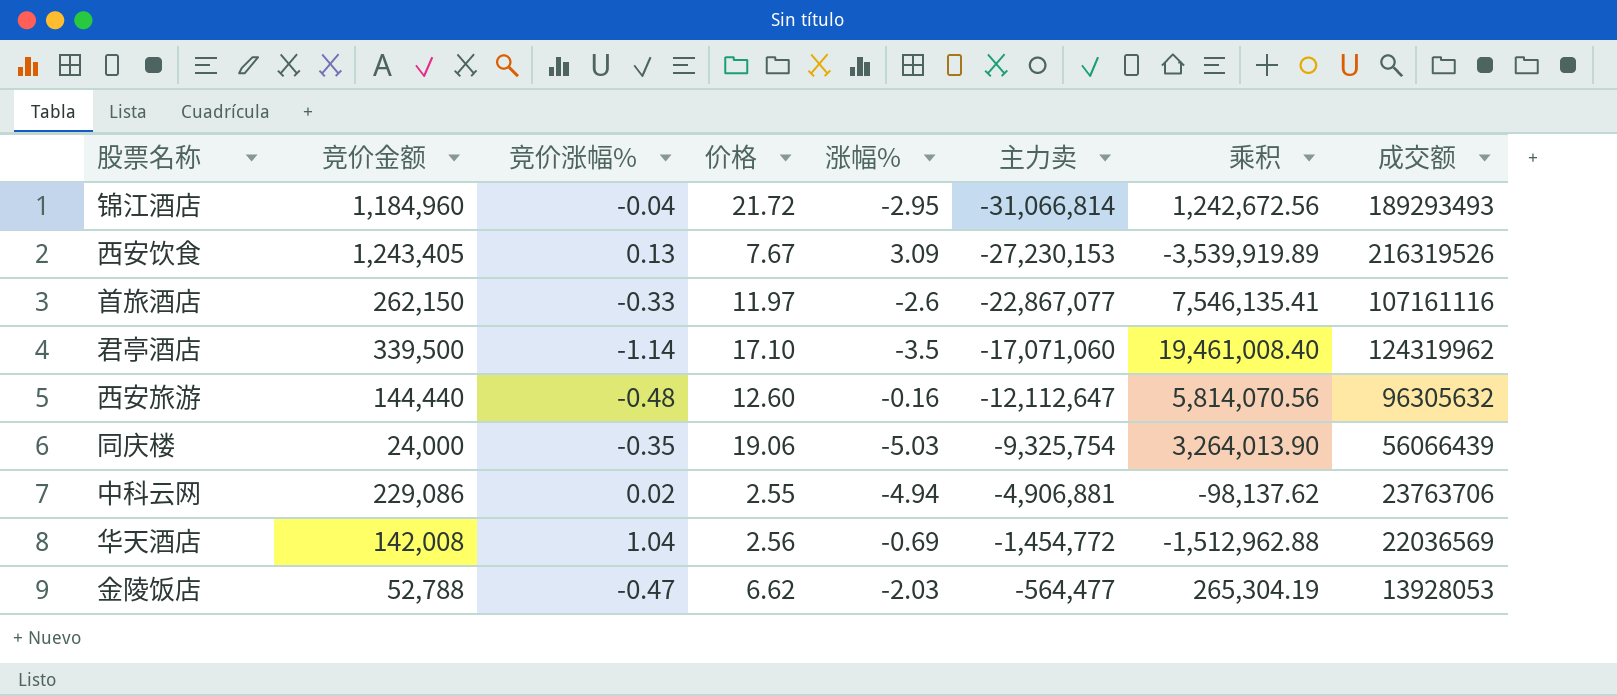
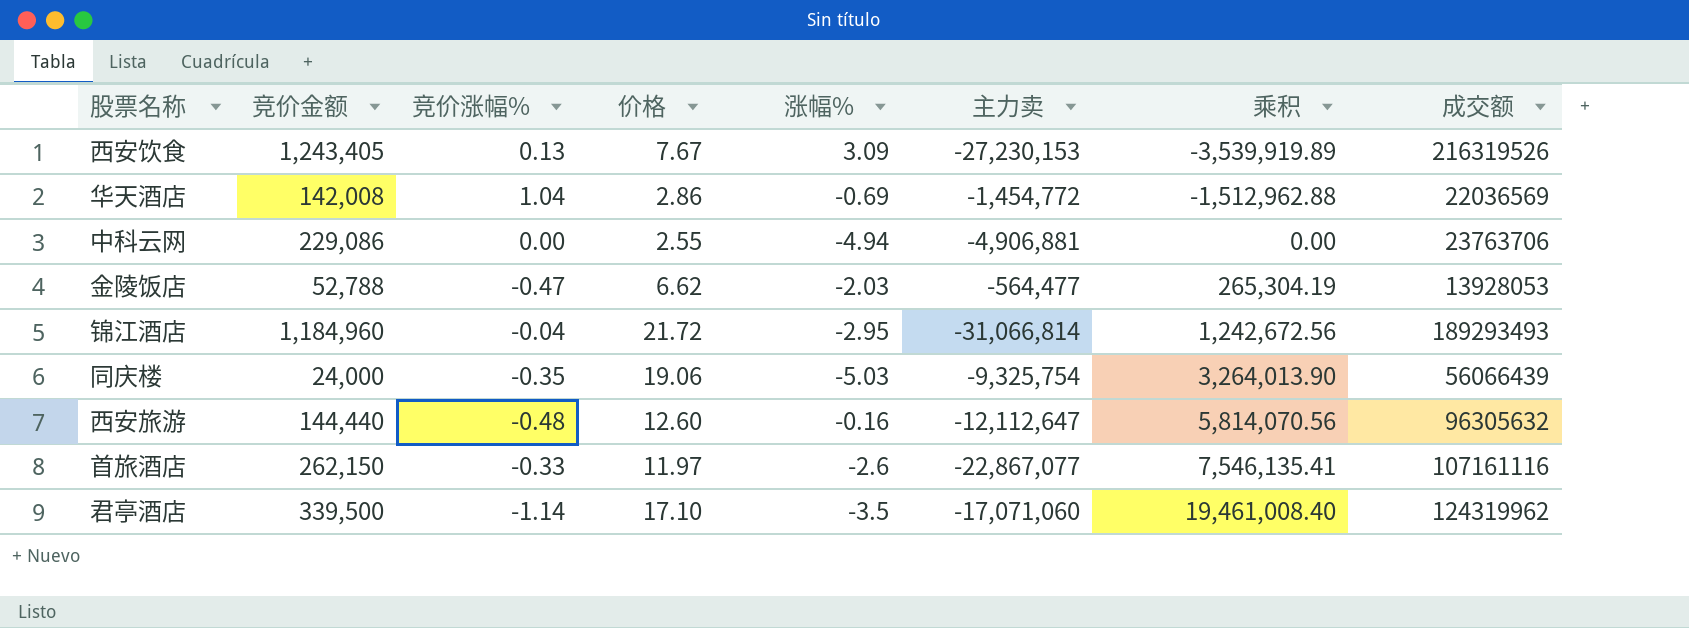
row order: 主力卖 ascending -> 乘积 ascending
华天酒店 | 价格: 2.56 -> 2.86
中科云网 | 竞价涨幅%: 0.02 -> 0.00
中科云网 | 乘积: -98,137.62 -> 0.00

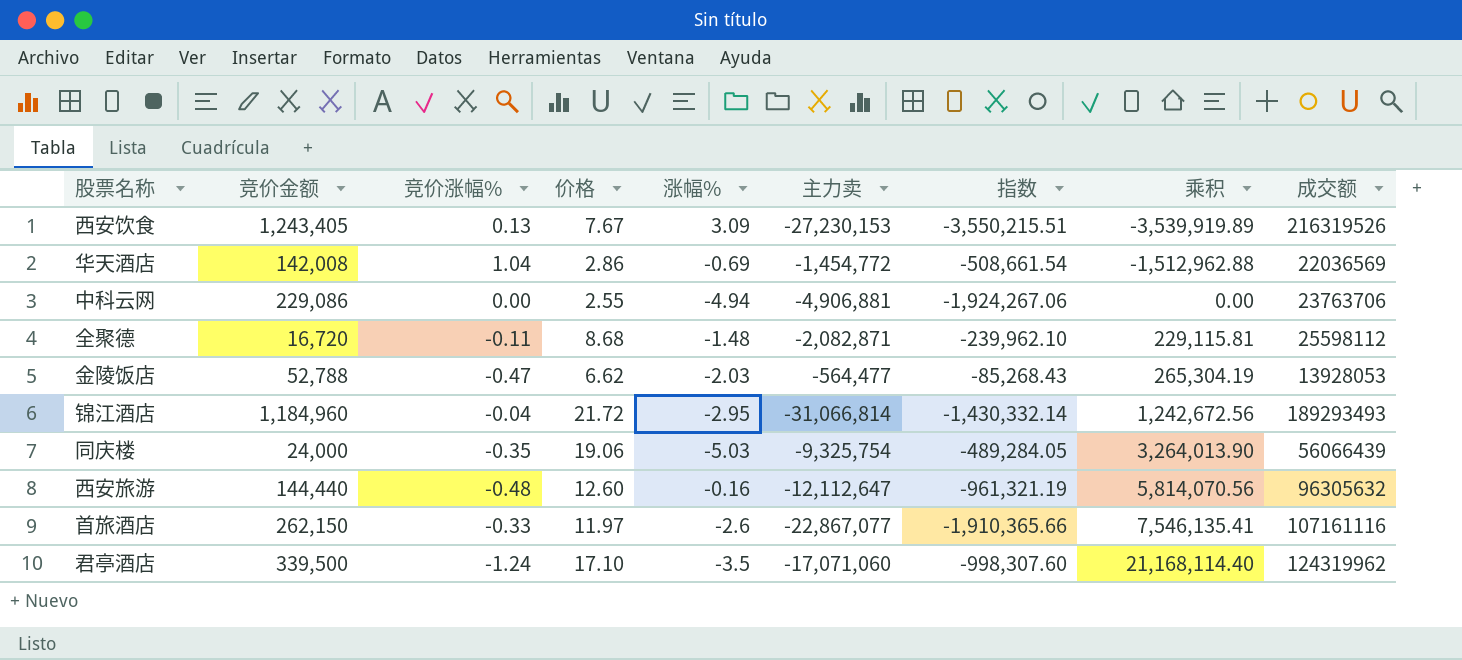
column 指数 | formula: none -> [主力卖] / [价格]
row 全聚德: none -> 16,720 | -0.11 | 8.68 | -1.48 | -2,082,871 | -239,962.10 | 229,115.81 | 25598112
君亭酒店 | 竞价涨幅%: -1.14 -> -1.24
君亭酒店 | 乘积: 19,461,008.40 -> 21,168,114.40

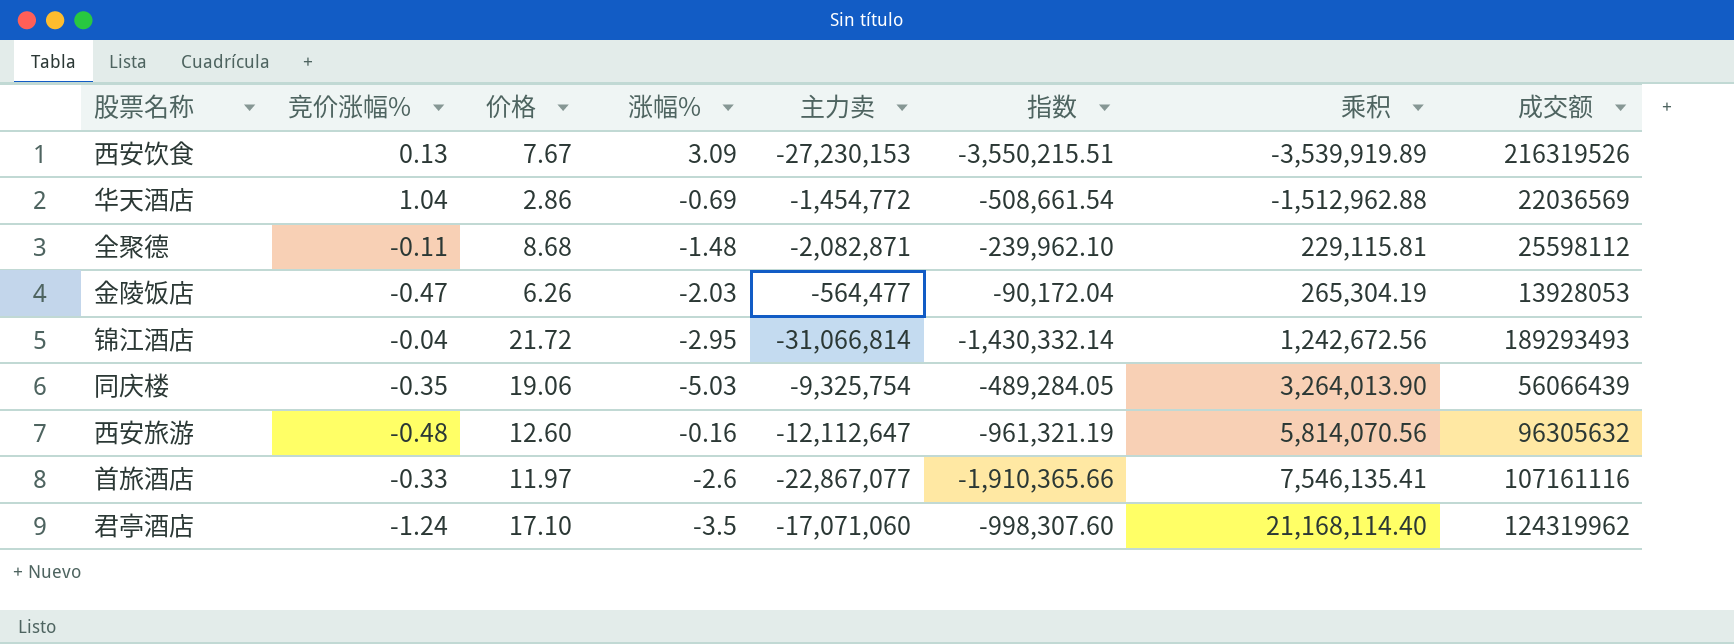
column 竞价金额 | position: 2 -> none
row 中科云网: 229,086 | 0.00 | 2.55 | -4.94 | -4,906,881 | -1,924,267.06 | 0.00 | 23763706 -> none
金陵饭店 | 价格: 6.62 -> 6.26
金陵饭店 | 指数: -85,268.43 -> -90,172.04

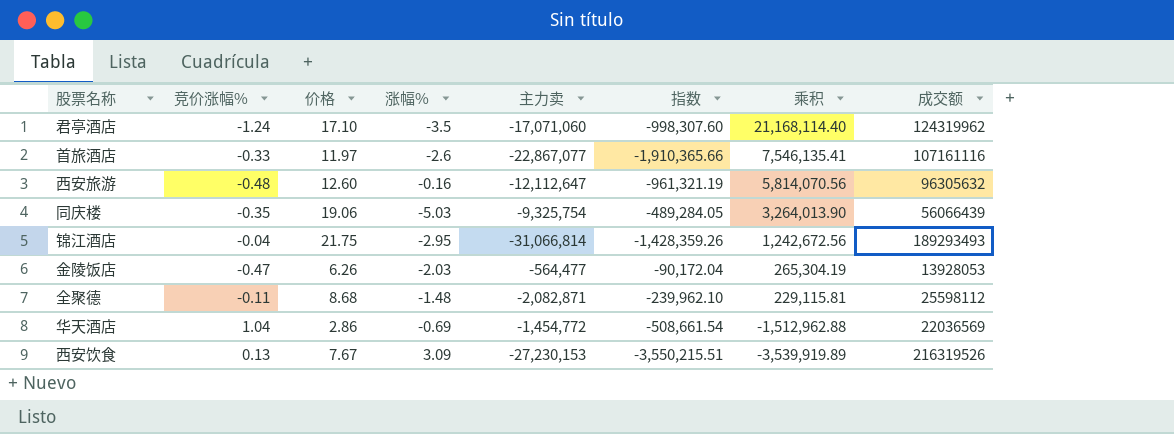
row order: 乘积 ascending -> 乘积 descending
锦江酒店 | 价格: 21.72 -> 21.75
锦江酒店 | 指数: -1,430,332.14 -> -1,428,359.26

